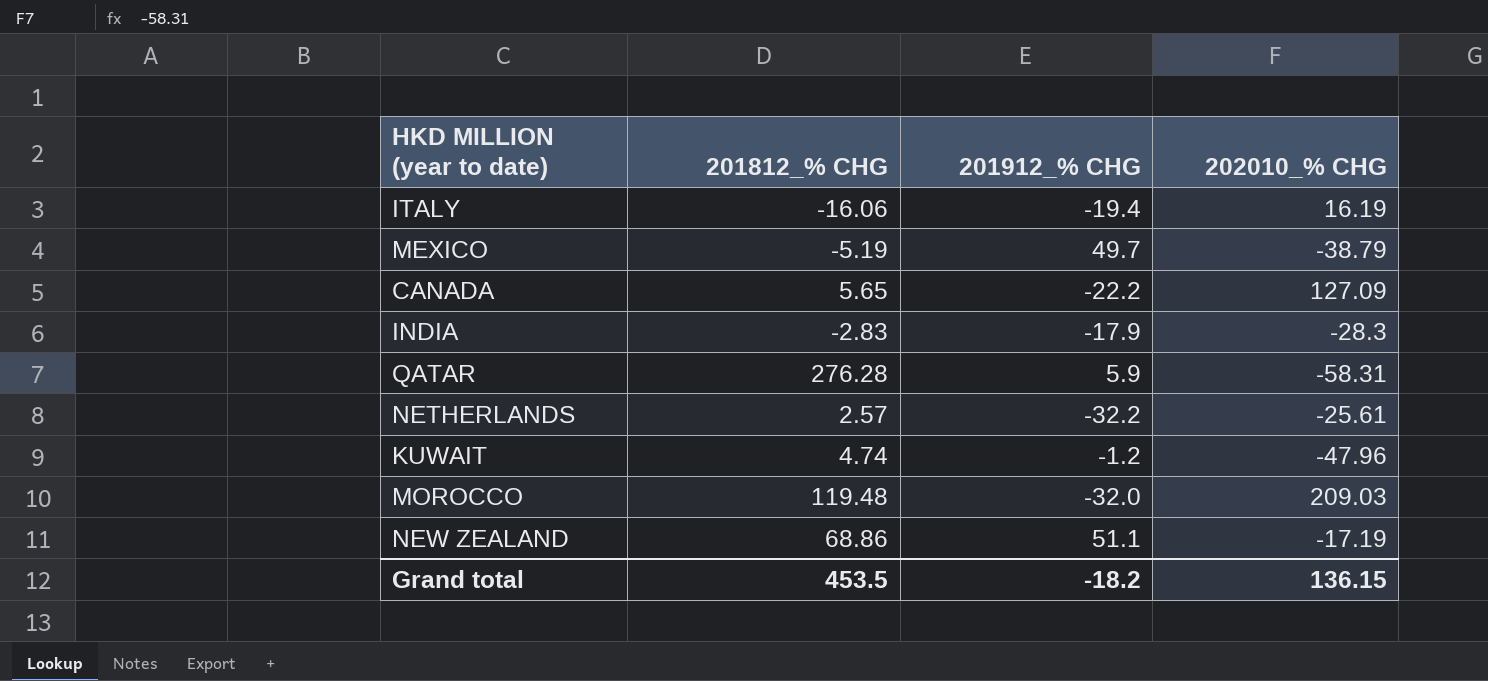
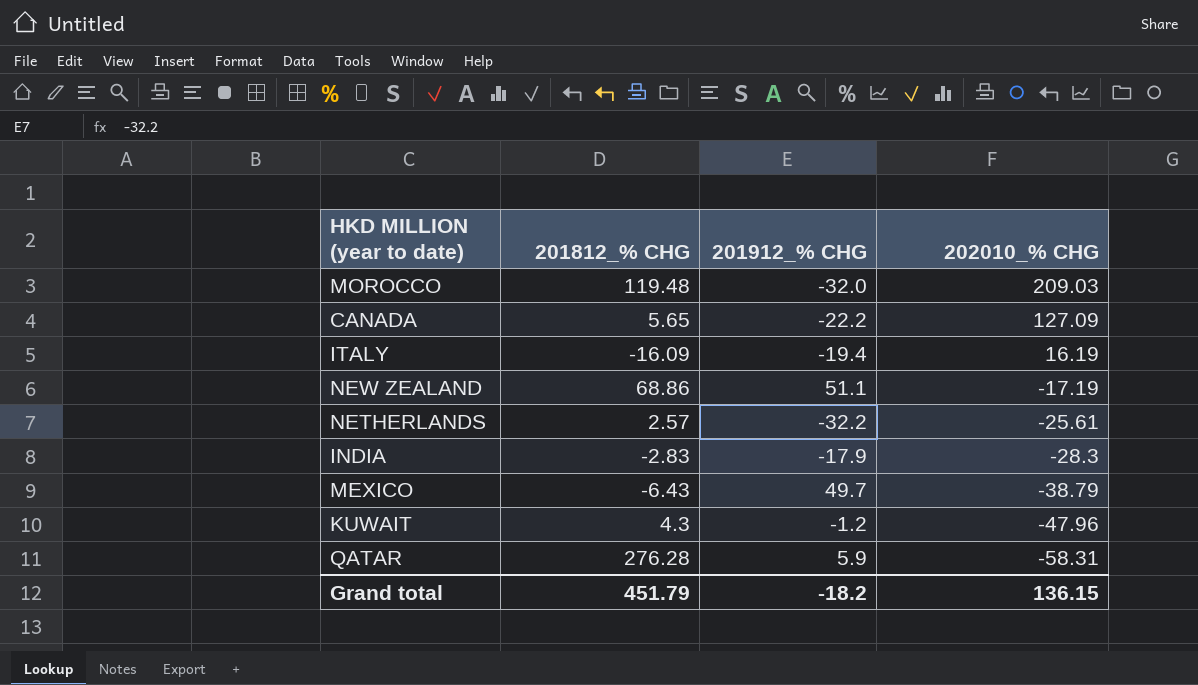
row order: none -> 202010_% CHG descending
ITALY | 201812_% CHG: -16.06 -> -16.09
MEXICO | 201812_% CHG: -5.19 -> -6.43
KUWAIT | 201812_% CHG: 4.74 -> 4.3
Grand total | 201812_% CHG: 453.5 -> 451.79

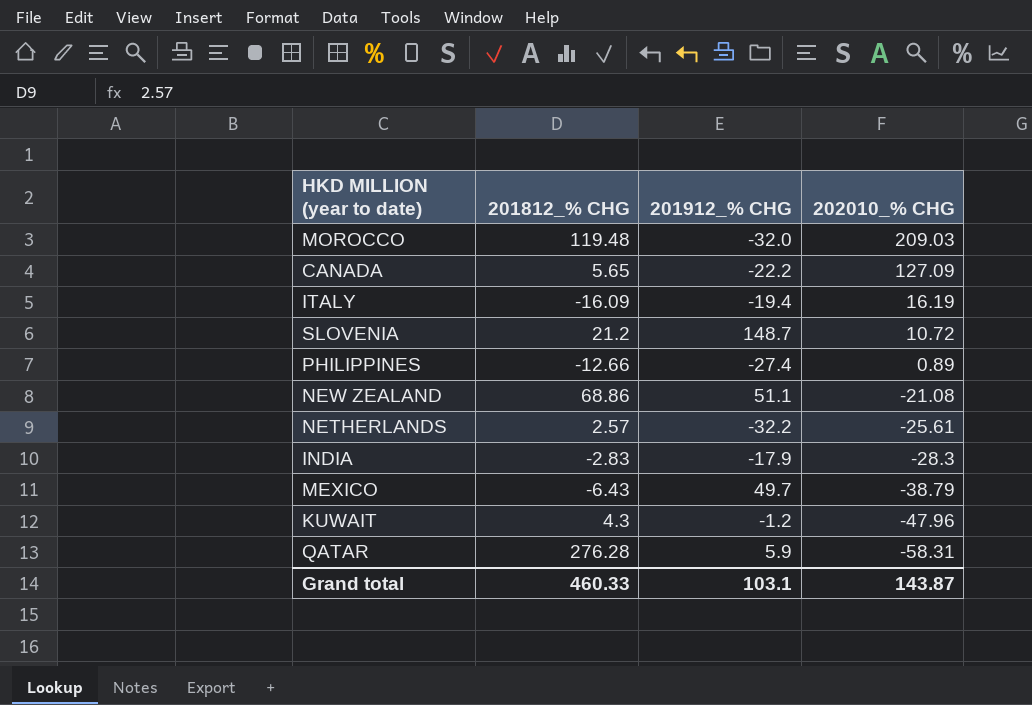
row SLOVENIA: none -> 21.2 | 148.7 | 10.72
row PHILIPPINES: none -> -12.66 | -27.4 | 0.89
NEW ZEALAND | 202010_% CHG: -17.19 -> -21.08
Grand total | 201812_% CHG: 451.79 -> 460.33
Grand total | 201912_% CHG: -18.2 -> 103.1
Grand total | 202010_% CHG: 136.15 -> 143.87

